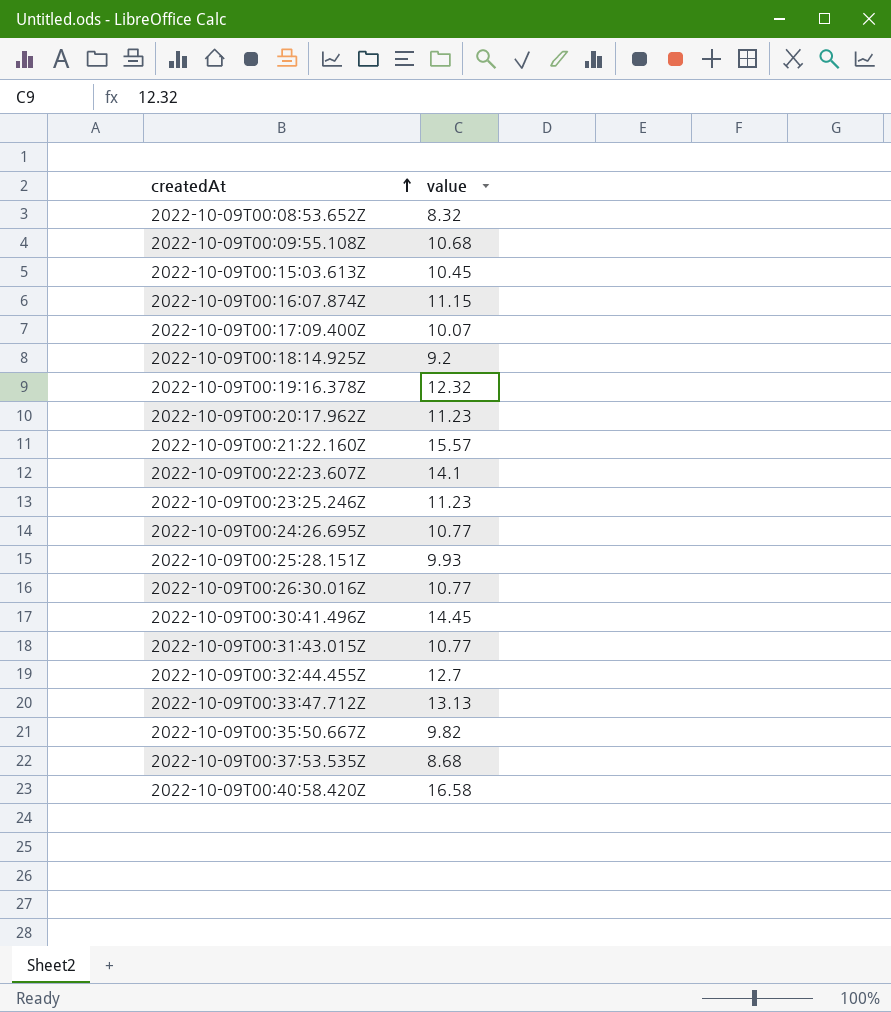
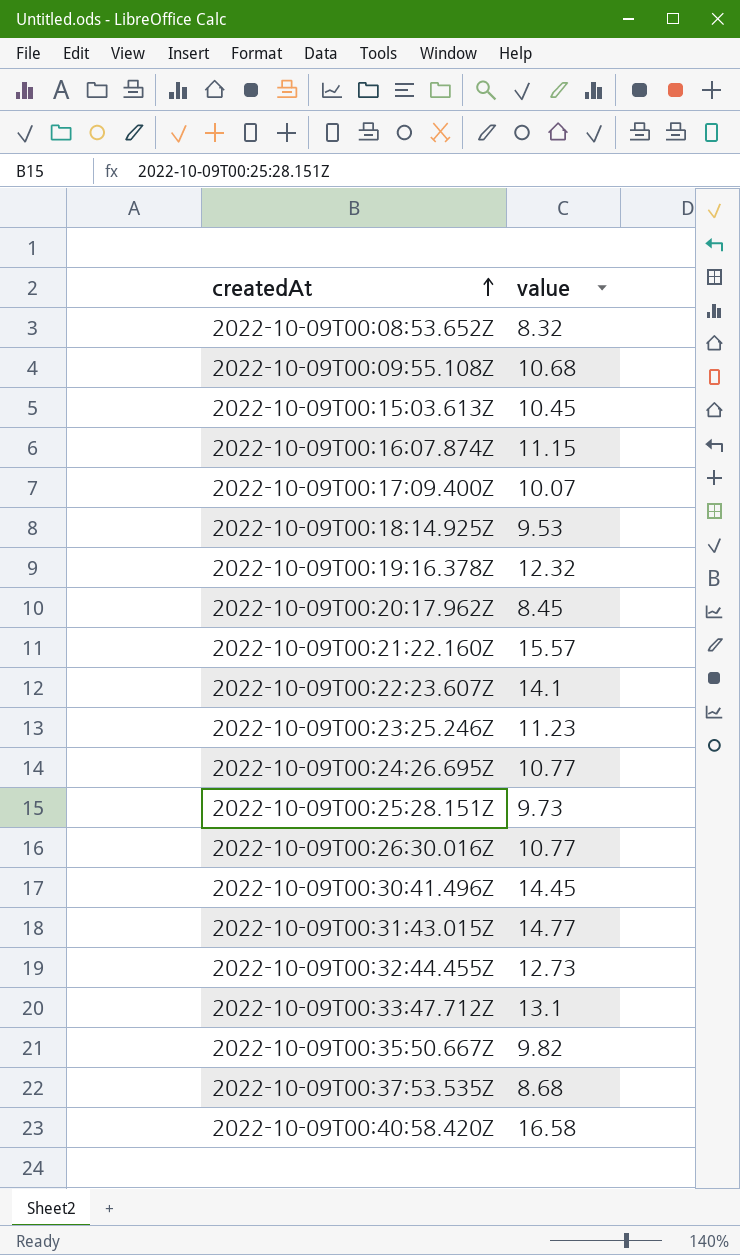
2022-10-09T00:18:14.925Z | value: 9.2 -> 9.53
2022-10-09T00:20:17.962Z | value: 11.23 -> 8.45
2022-10-09T00:25:28.151Z | value: 9.93 -> 9.73
2022-10-09T00:31:43.015Z | value: 10.77 -> 14.77
2022-10-09T00:32:44.455Z | value: 12.7 -> 12.73
2022-10-09T00:33:47.712Z | value: 13.13 -> 13.1

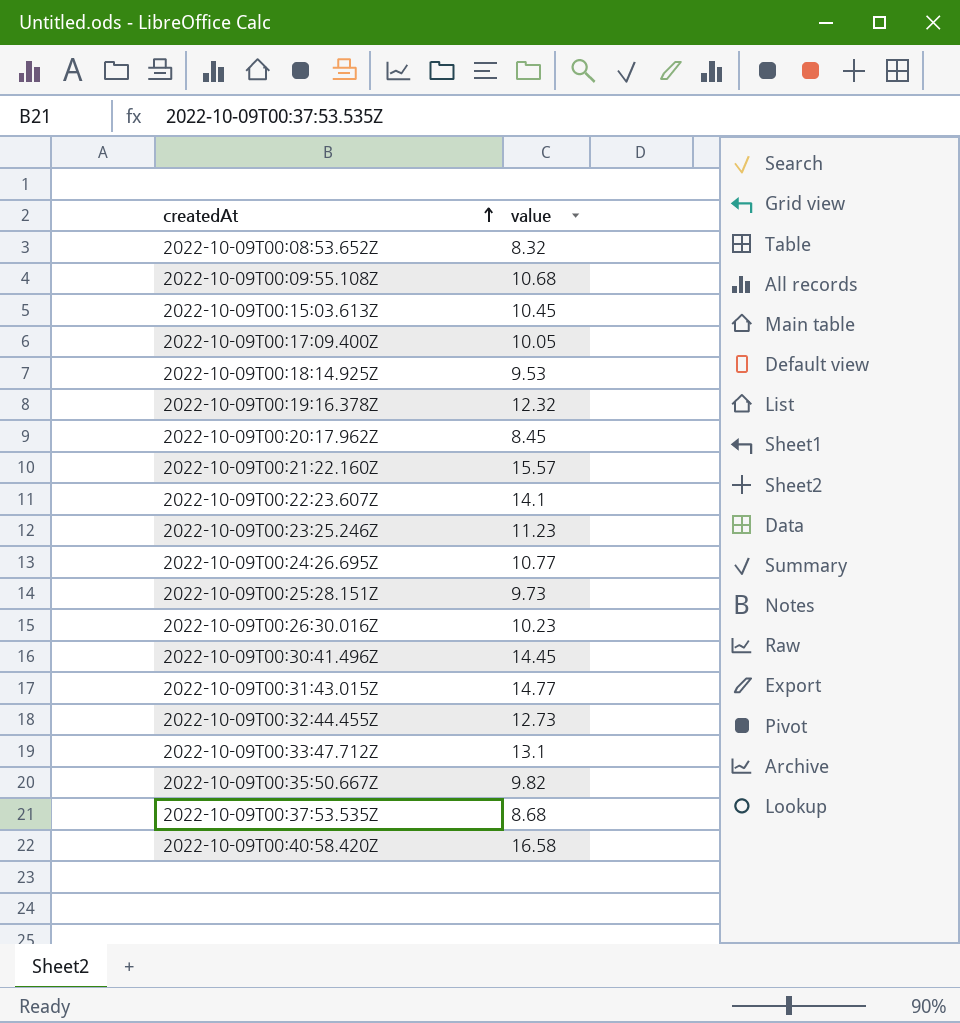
row 2022-10-09T00:16:07.874Z: 11.15 -> none
2022-10-09T00:17:09.400Z | value: 10.07 -> 10.05
2022-10-09T00:26:30.016Z | value: 10.77 -> 10.23

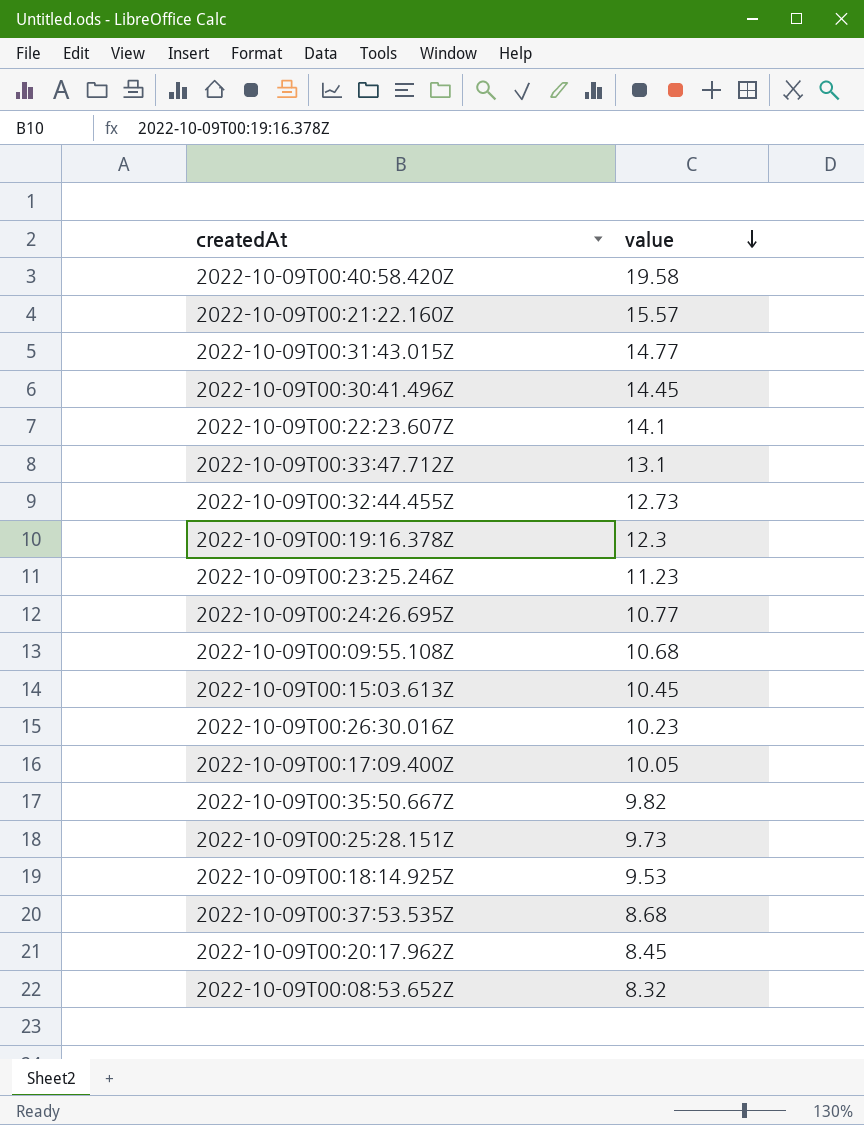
row order: createdAt ascending -> value descending
2022-10-09T00:40:58.420Z | value: 16.58 -> 19.58
2022-10-09T00:19:16.378Z | value: 12.32 -> 12.3

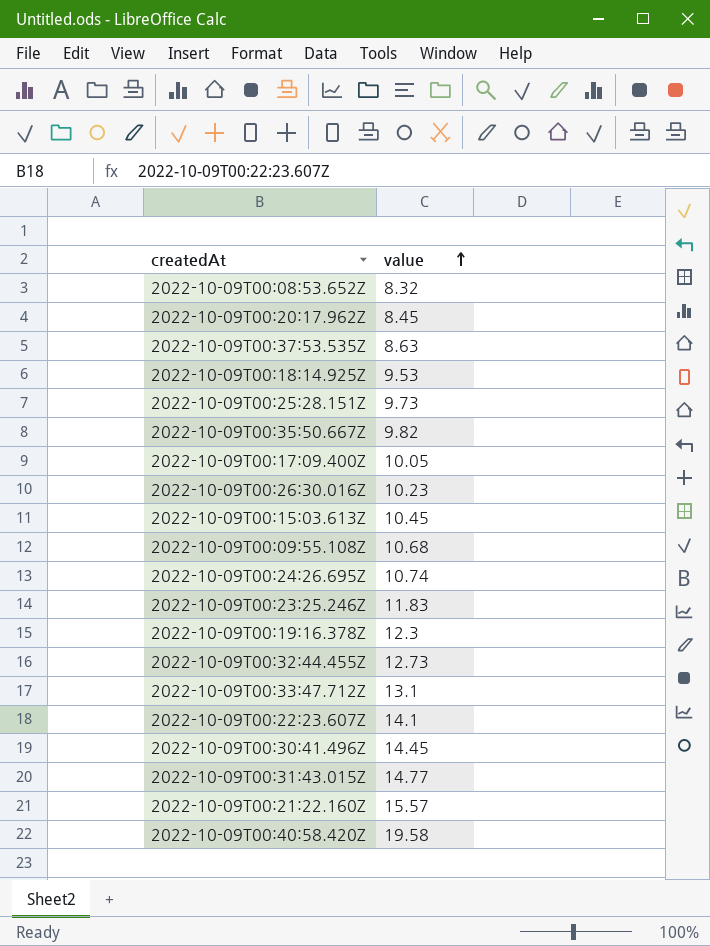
row order: value descending -> value ascending
2022-10-09T00:37:53.535Z | value: 8.68 -> 8.63
2022-10-09T00:24:26.695Z | value: 10.77 -> 10.74
2022-10-09T00:23:25.246Z | value: 11.23 -> 11.83

